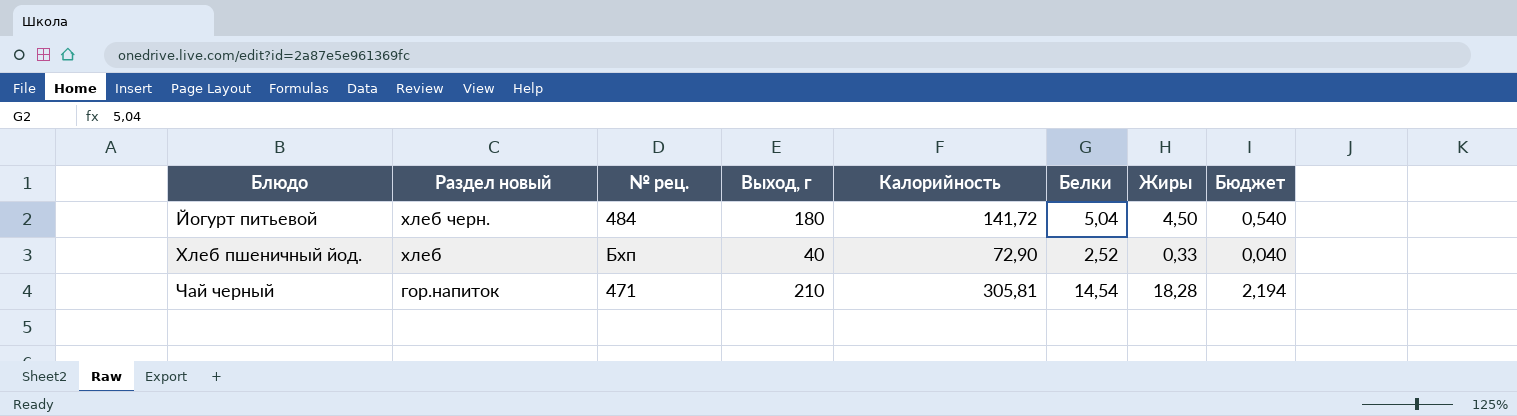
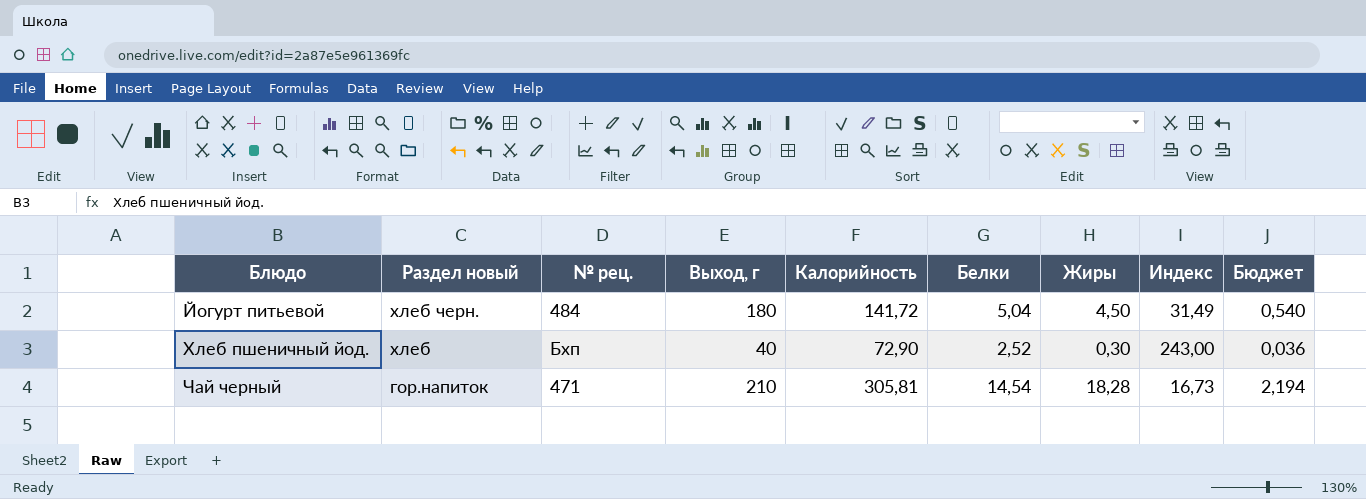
column Индекс | formula: none -> [Калорийность] / [Жиры]
Хлеб пшеничный йод. | Жиры: 0,33 -> 0,30
Хлеб пшеничный йод. | Бюджет: 0,040 -> 0,036

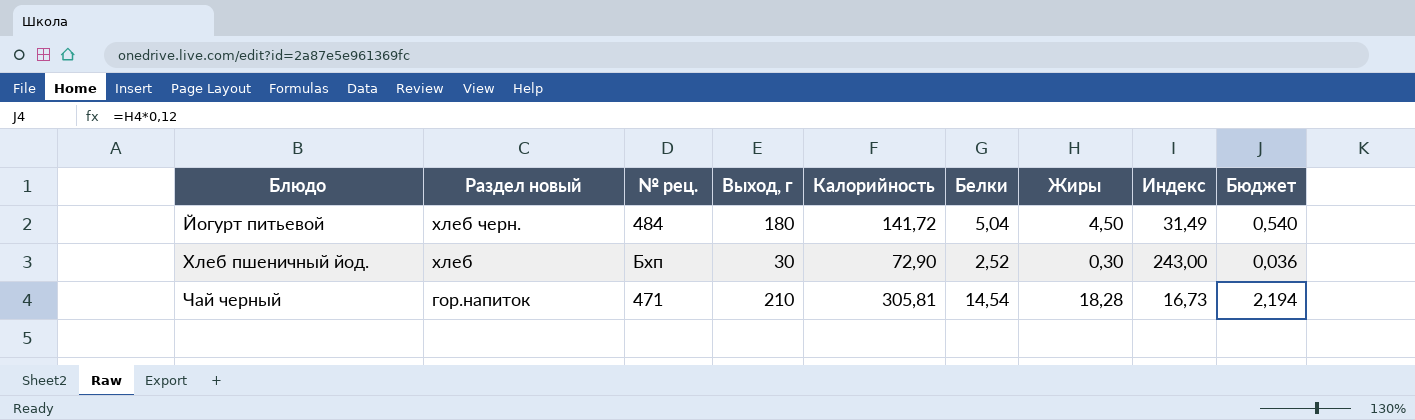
Хлеб пшеничный йод. | Выход, г: 40 -> 30

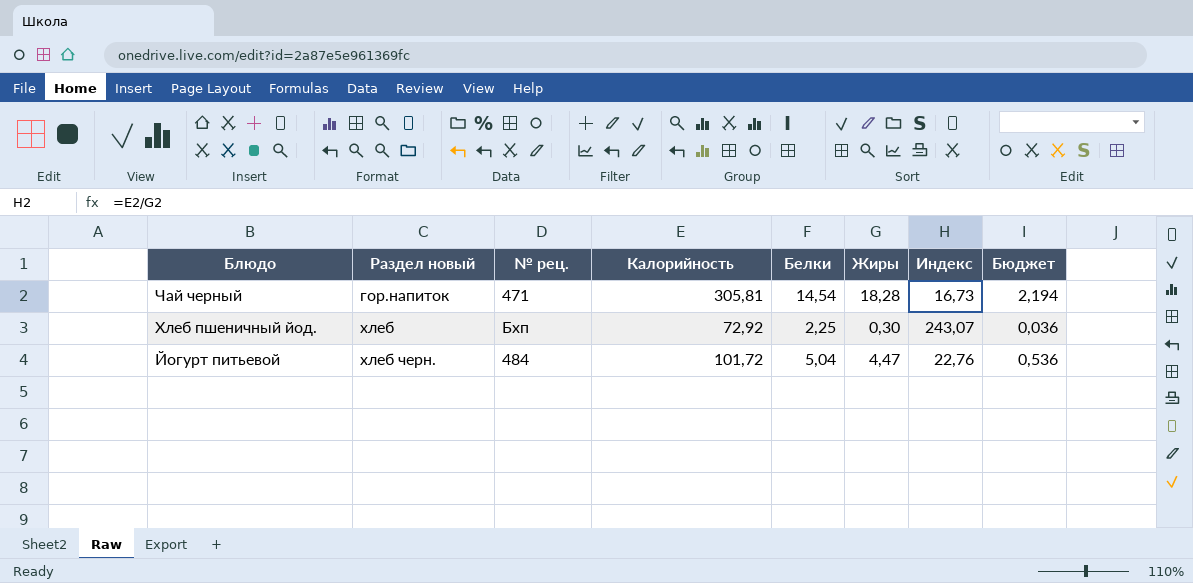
row order: Блюдо ascending -> Блюдо descending
column Выход, г | position: 4 -> none
Хлеб пшеничный йод. | Калорийность: 72,90 -> 72,92
Хлеб пшеничный йод. | Белки: 2,52 -> 2,25
Хлеб пшеничный йод. | Индекс: 243,00 -> 243,07
Йогурт питьевой | Калорийность: 141,72 -> 101,72
Йогурт питьевой | Жиры: 4,50 -> 4,47
Йогурт питьевой | Индекс: 31,49 -> 22,76
Йогурт питьевой | Бюджет: 0,540 -> 0,536

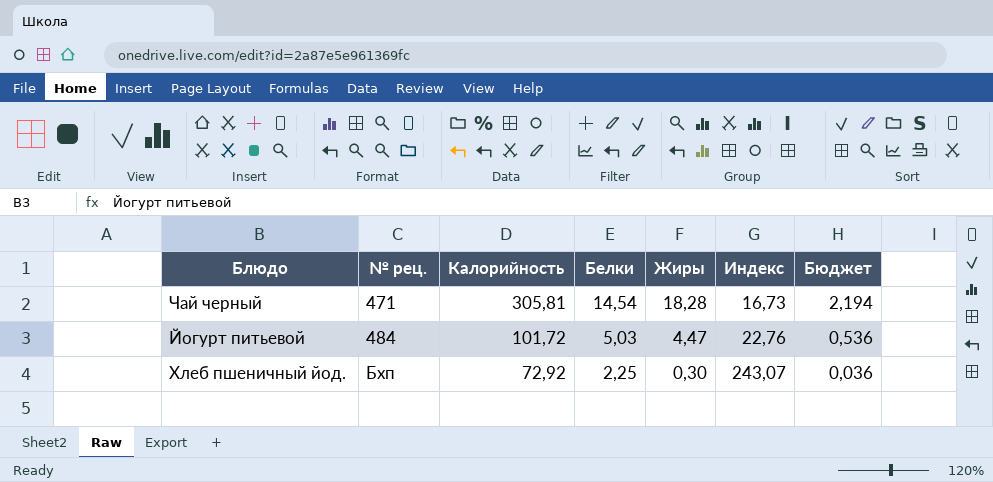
row order: Блюдо descending -> № рец. ascending
column Раздел новый | position: 2 -> none
Йогурт питьевой | Белки: 5,04 -> 5,03

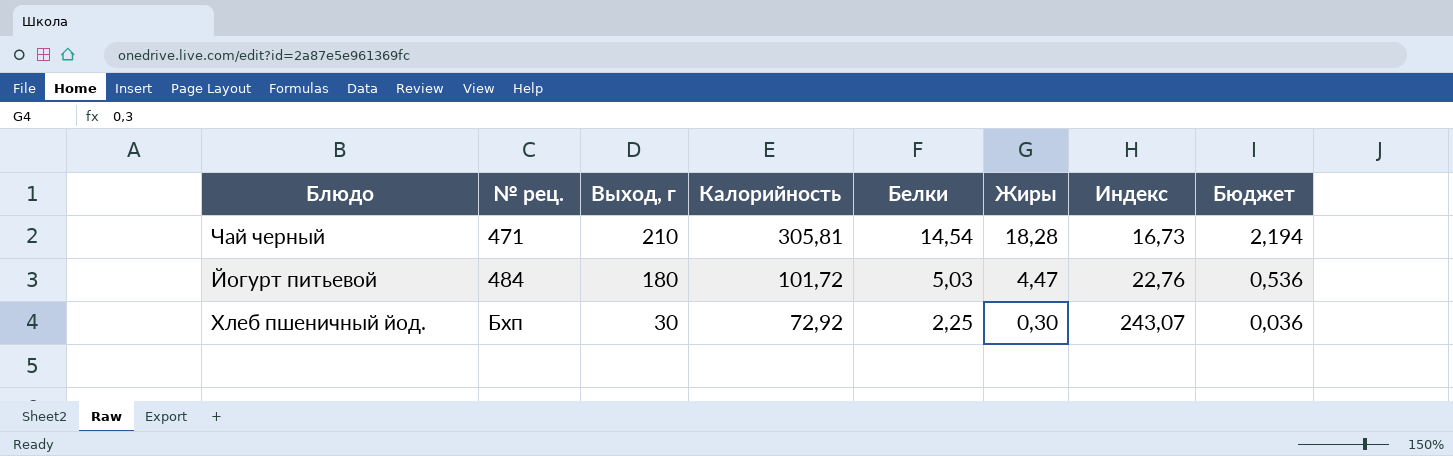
column Выход, г | position: none -> 3

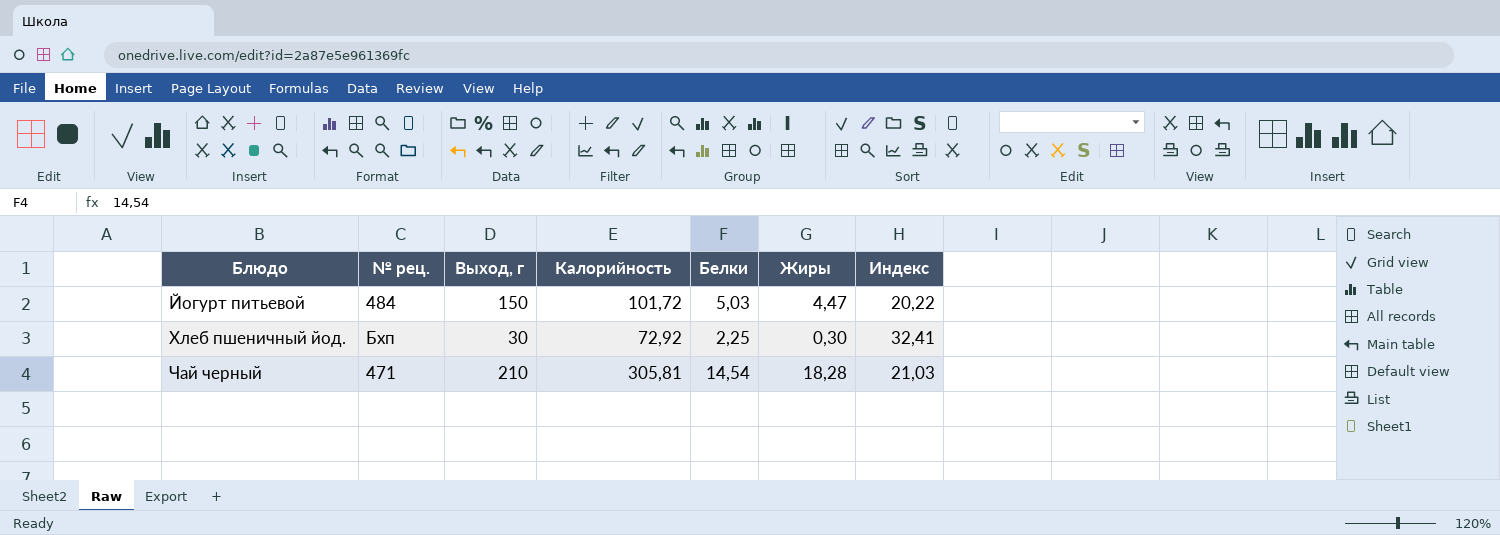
row order: № рец. ascending -> Блюдо ascending
column Бюджет | formula: [Жиры] * 0,12 -> none
column Индекс | formula: [Калорийность] / [Жиры] -> [Калорийность] / [Белки]
Йогурт питьевой | Выход, г: 180 -> 150

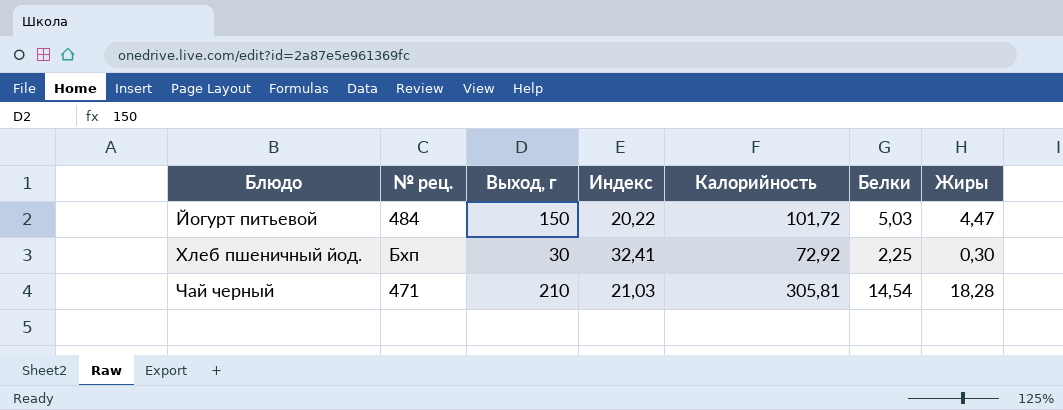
column Индекс | position: 7 -> 4

